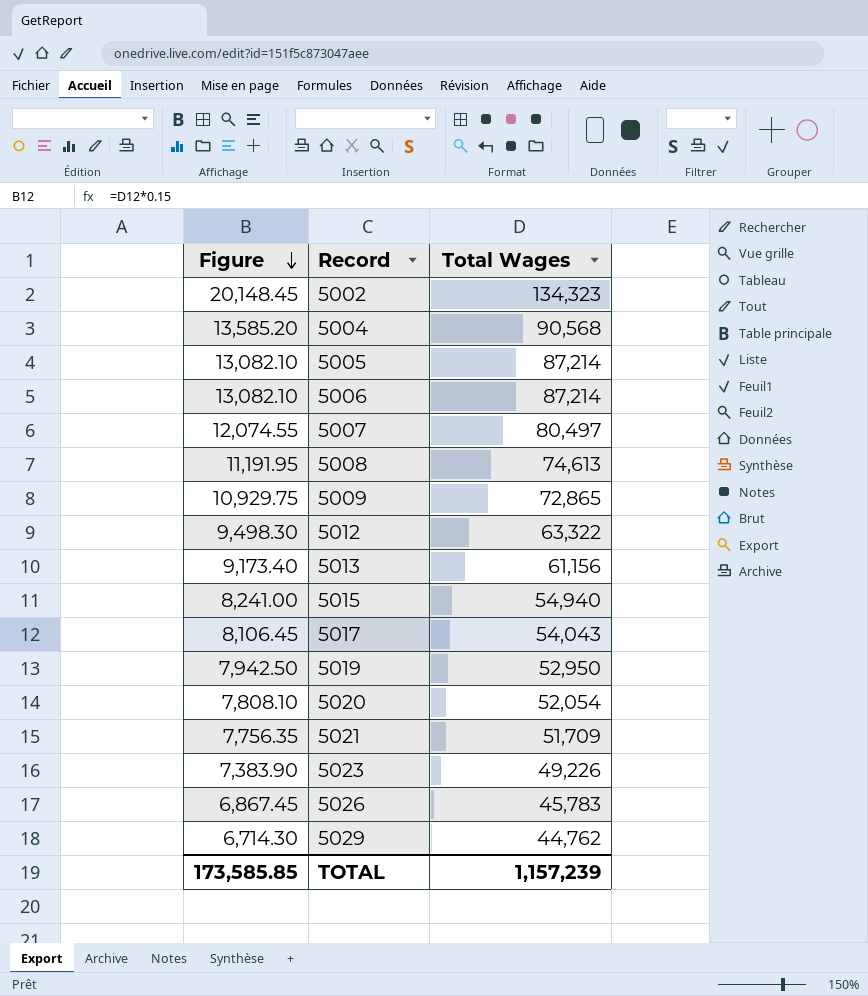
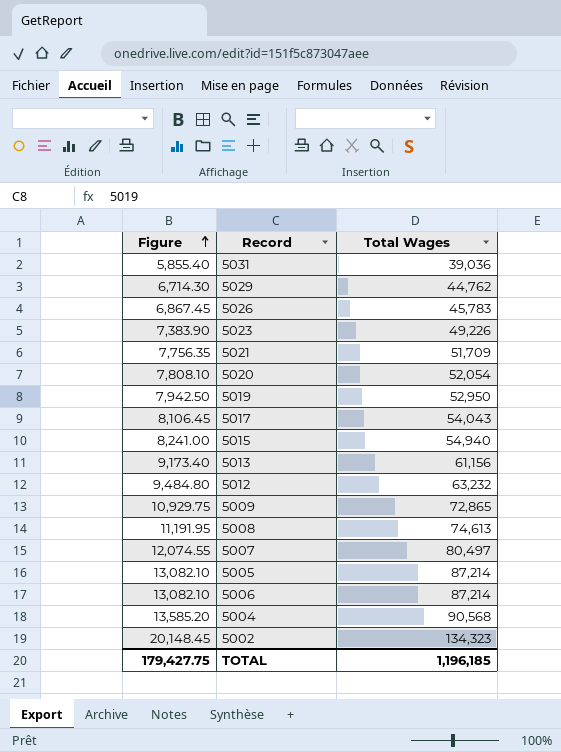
row order: Figure descending -> Figure ascending
row 5031: none -> 5,855.40 | 39,036
5012 | Figure: 9,498.30 -> 9,484.80
5012 | Total Wages: 63,322 -> 63,232
TOTAL | Figure: 173,585.85 -> 179,427.75
TOTAL | Total Wages: 1,157,239 -> 1,196,185

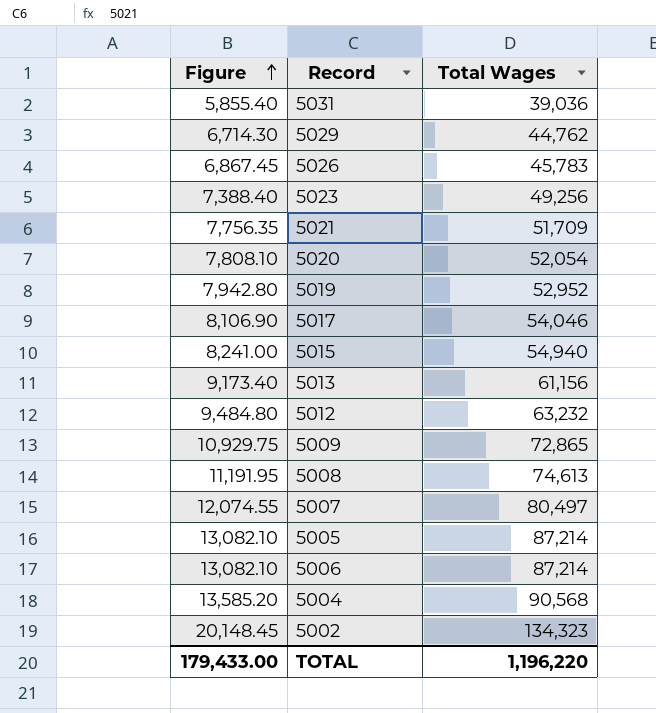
5023 | Figure: 7,383.90 -> 7,388.40
5023 | Total Wages: 49,226 -> 49,256
5019 | Figure: 7,942.50 -> 7,942.80
5019 | Total Wages: 52,950 -> 52,952
5017 | Figure: 8,106.45 -> 8,106.90
5017 | Total Wages: 54,043 -> 54,046
TOTAL | Figure: 179,427.75 -> 179,433.00
TOTAL | Total Wages: 1,196,185 -> 1,196,220

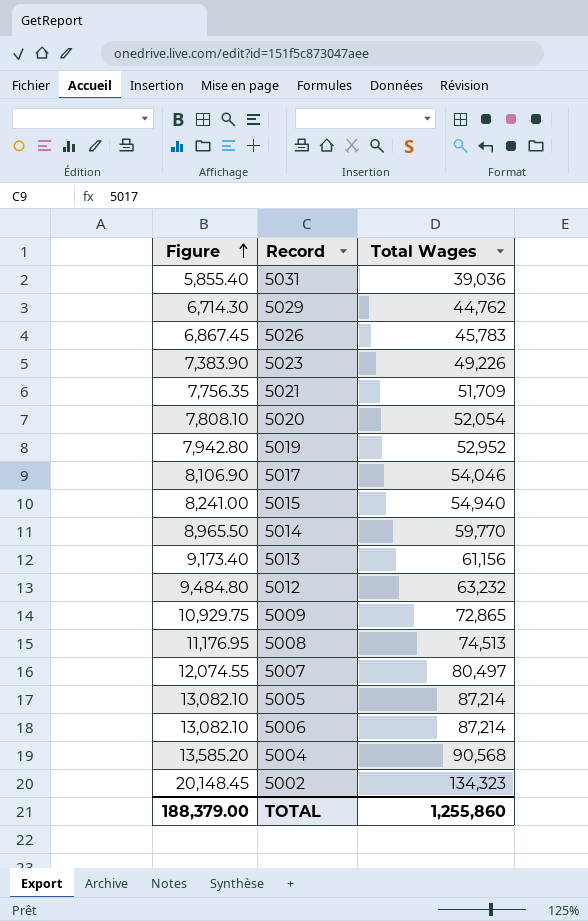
5023 | Figure: 7,388.40 -> 7,383.90
5023 | Total Wages: 49,256 -> 49,226
row 5014: none -> 8,965.50 | 59,770
5008 | Figure: 11,191.95 -> 11,176.95
5008 | Total Wages: 74,613 -> 74,513
TOTAL | Figure: 179,433.00 -> 188,379.00
TOTAL | Total Wages: 1,196,220 -> 1,255,860

